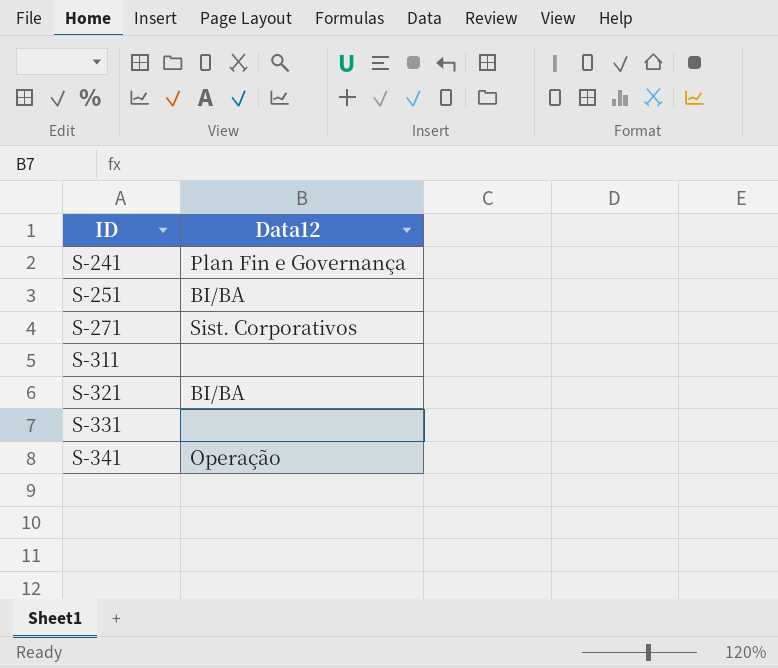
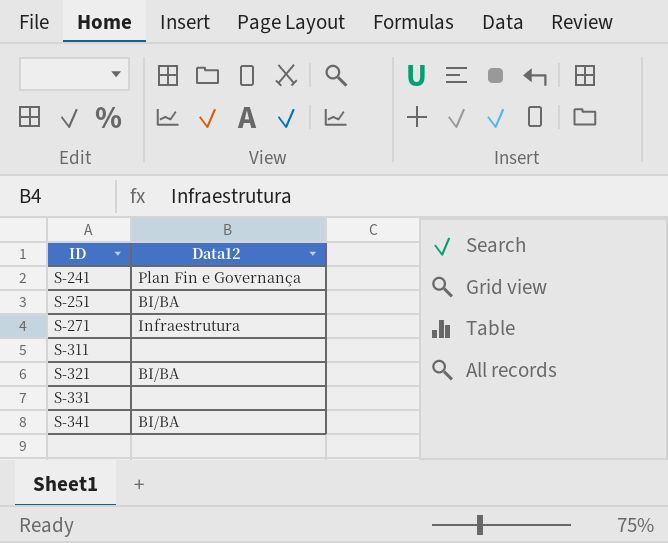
S-271 | Data12: Sist. Corporativos -> Infraestrutura
S-341 | Data12: Operação -> BI/BA

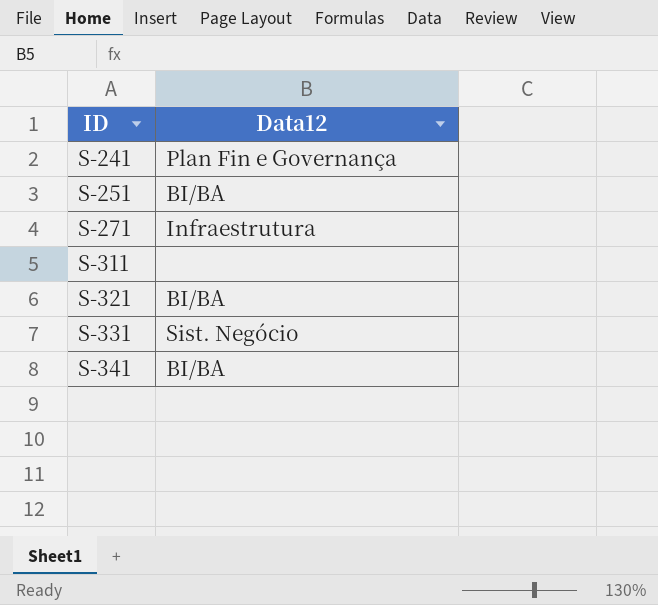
S-331 | Data12: none -> Sist. Negócio

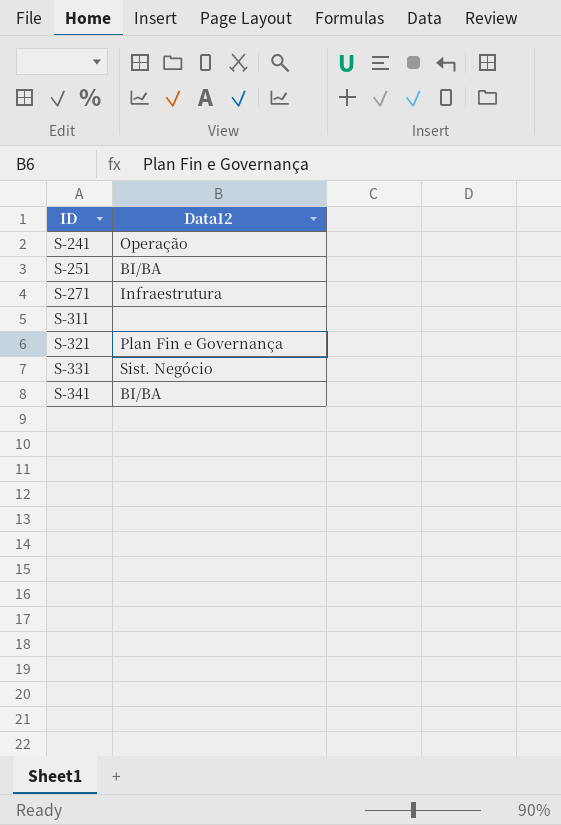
S-241 | Data12: Plan Fin e Governança -> Operação
S-321 | Data12: BI/BA -> Plan Fin e Governança

